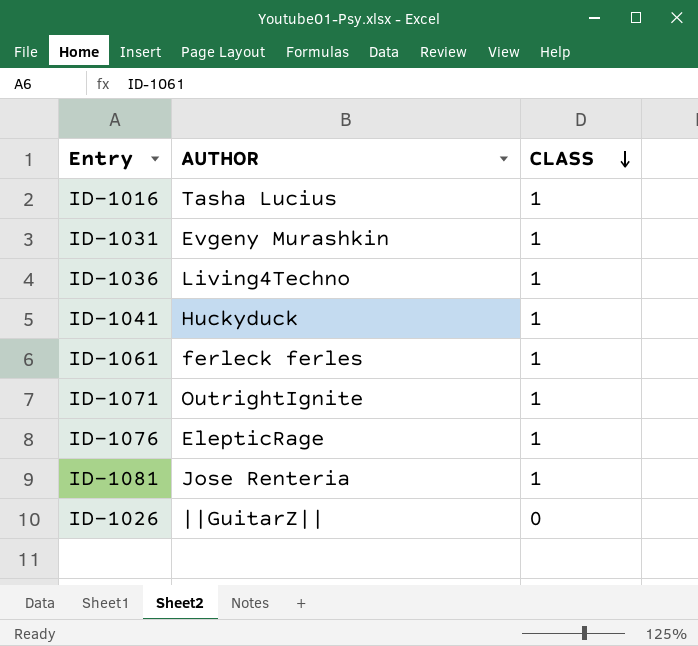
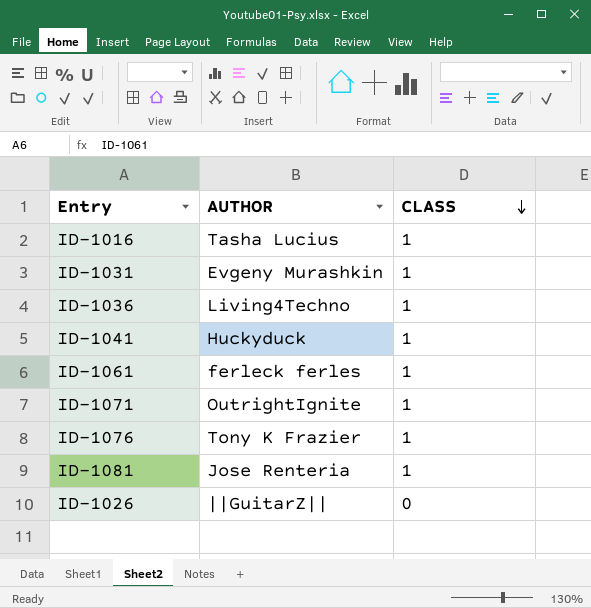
ID-1076 | AUTHOR: ElepticRage -> Tony K Frazier

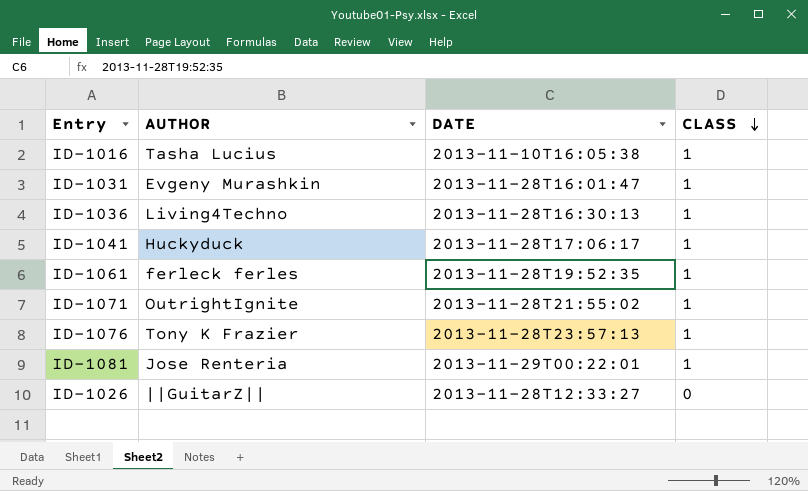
column DATE | position: none -> 3

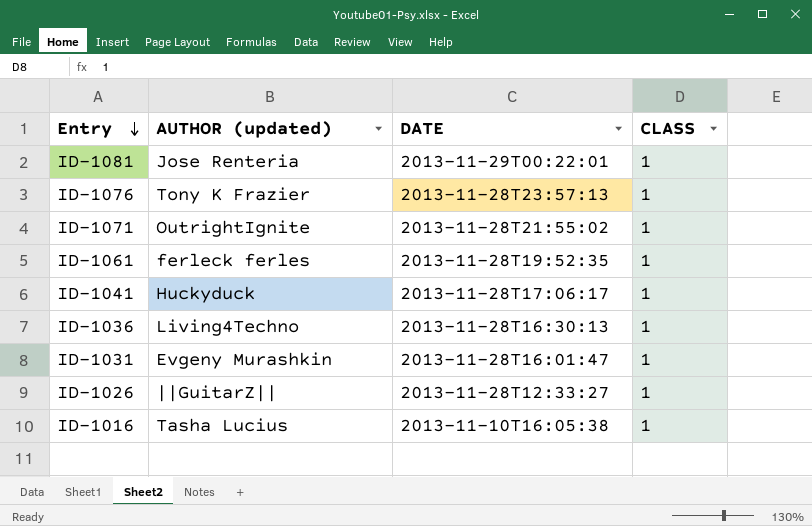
row order: CLASS descending -> Entry descending
column name: AUTHOR -> AUTHOR (updated)
ID-1026 | CLASS: 0 -> 1

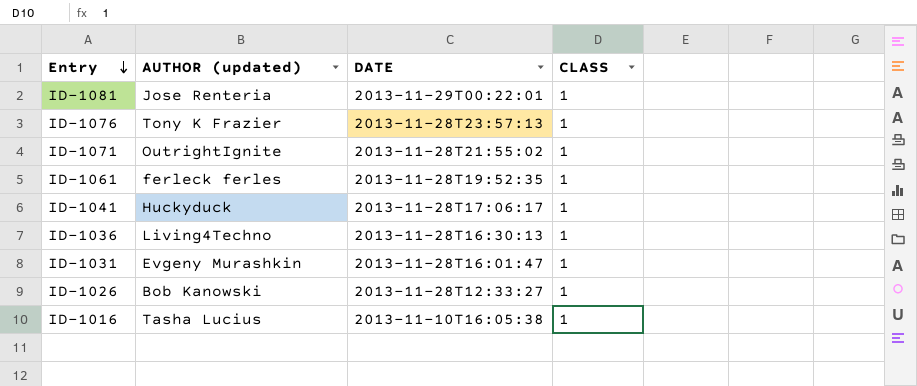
ID-1026 | AUTHOR (updated): ||GuitarZ|| -> Bob Kanowski

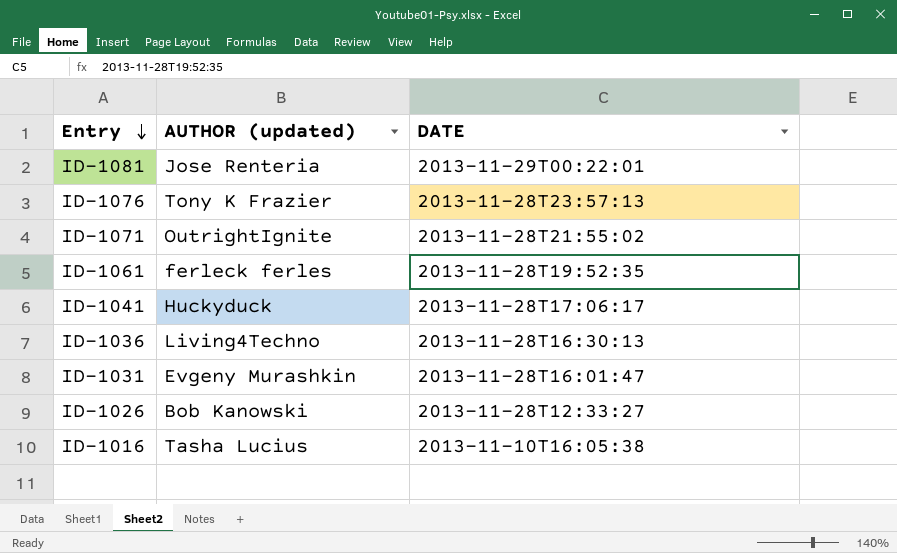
column CLASS | position: 4 -> none

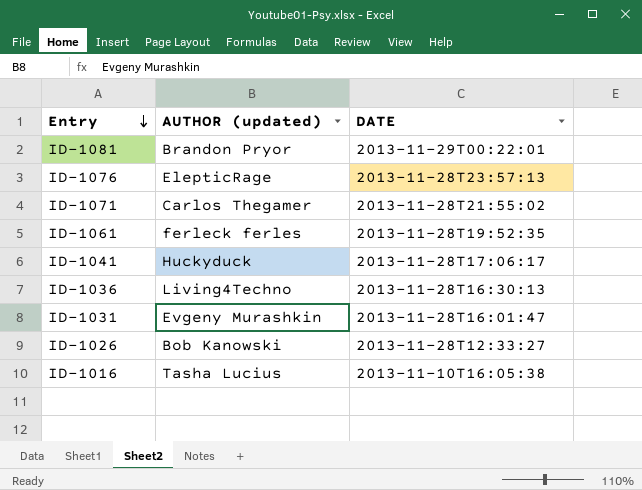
ID-1081 | AUTHOR (updated): Jose Renteria -> Brandon Pryor
ID-1076 | AUTHOR (updated): Tony K Frazier -> ElepticRage
ID-1071 | AUTHOR (updated): OutrightIgnite -> Carlos Thegamer

